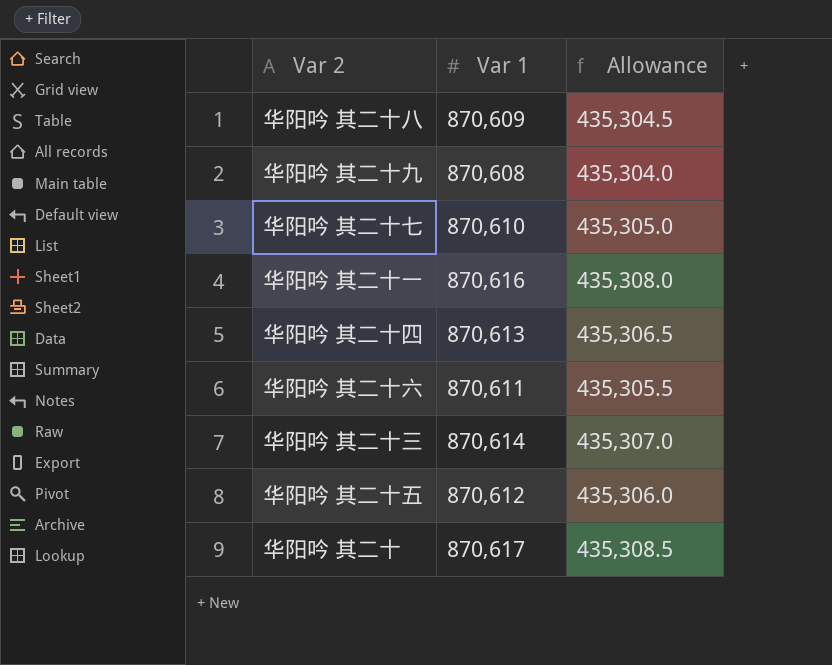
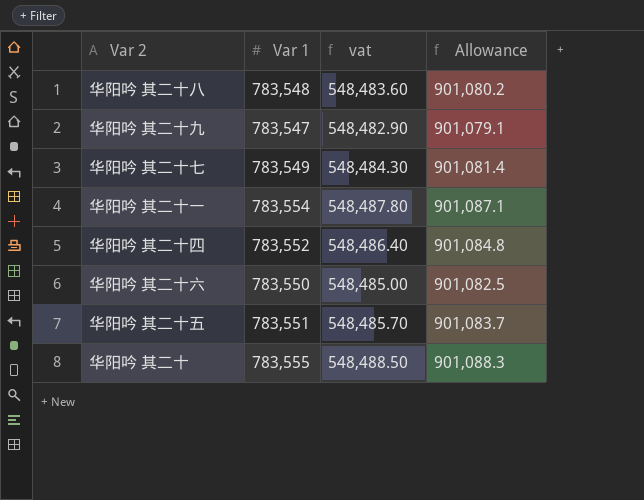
column vat | formula: none -> [Var 1] * 0.7
column Allowance | formula: [Var 1] * 0.5 -> [Var 1] * 1.15
row 华阳吟 其二十三: 870,614 | 435,307.0 -> none
华阳吟 其二十八 | Var 1: 870,609 -> 783,548
华阳吟 其二十九 | Var 1: 870,608 -> 783,547
华阳吟 其二十七 | Var 1: 870,610 -> 783,549
华阳吟 其二十一 | Var 1: 870,616 -> 783,554
华阳吟 其二十四 | Var 1: 870,613 -> 783,552
华阳吟 其二十六 | Var 1: 870,611 -> 783,550
华阳吟 其二十五 | Var 1: 870,612 -> 783,551
华阳吟 其二十 | Var 1: 870,617 -> 783,555

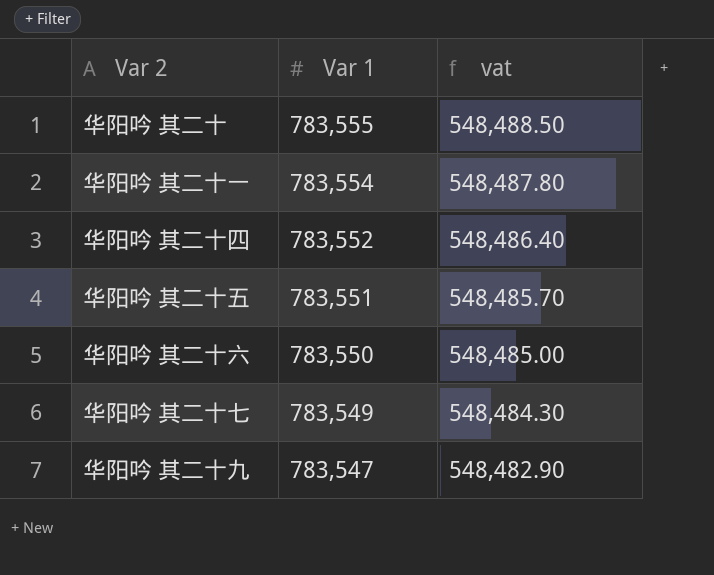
row order: none -> Var 1 descending
column Allowance | formula: [Var 1] * 1.15 -> none
row 华阳吟 其二十八: 783,548 | 548,483.60 | 901,080.2 -> none

